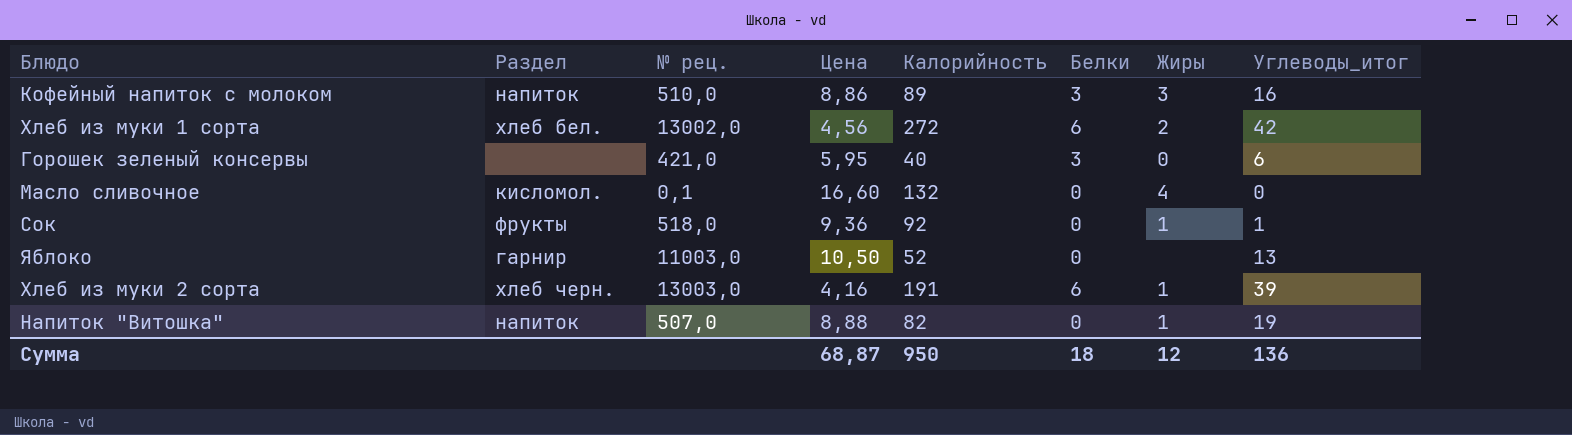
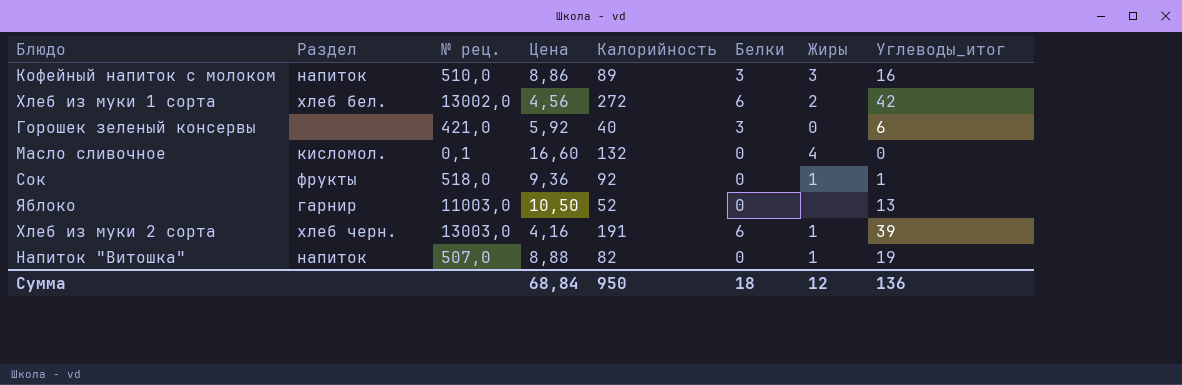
Горошек зеленый консервы | Цена: 5,95 -> 5,92
Сумма | Цена: 68,87 -> 68,84

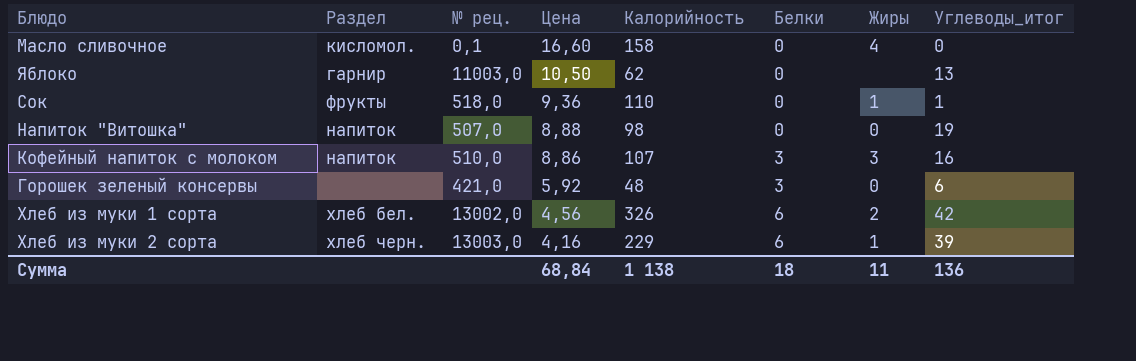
row order: none -> Цена descending
Масло сливочное | Калорийность: 132 -> 158
Яблоко | Калорийность: 52 -> 62
Сок | Калорийность: 92 -> 110
Напиток "Витошка" | Калорийность: 82 -> 98
Напиток "Витошка" | Жиры: 1 -> 0
Кофейный напиток с молоком | Калорийность: 89 -> 107
Горошек зеленый консервы | Калорийность: 40 -> 48
Хлеб из муки 1 сорта | Калорийность: 272 -> 326
Хлеб из муки 2 сорта | Калорийность: 191 -> 229
Сумма | Калорийность: 950 -> 1 138
Сумма | Жиры: 12 -> 11

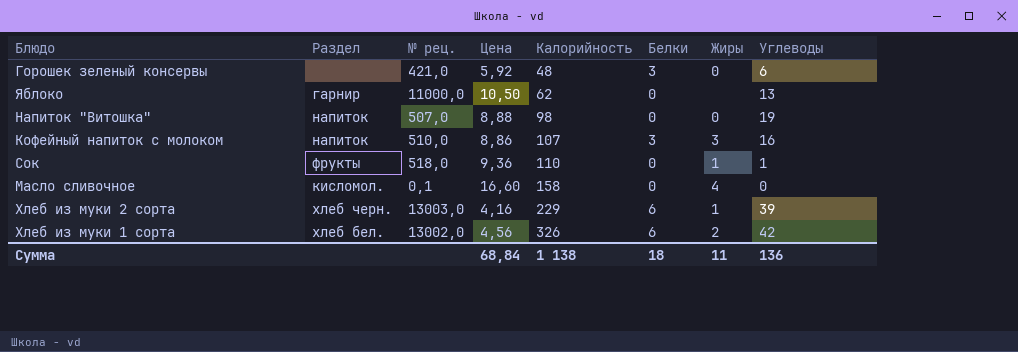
row order: Цена descending -> Калорийность ascending
column name: Углеводы_итог -> Углеводы
Яблоко | № рец.: 11003,0 -> 11000,0

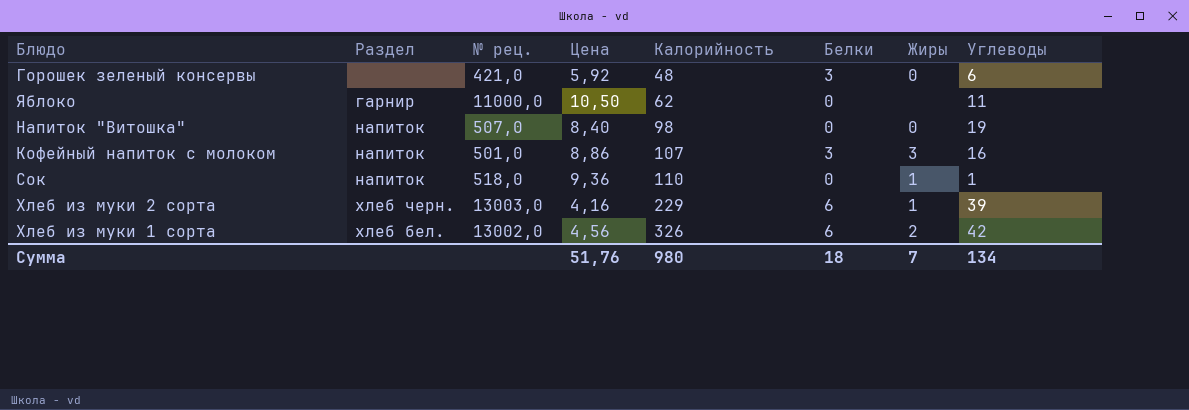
row Масло сливочное: кисломол. | 0,1 | 16,60 | 158 | 0 | 4 | 0 -> none
Яблоко | Углеводы: 13 -> 11
Напиток "Витошка" | Цена: 8,88 -> 8,40
Кофейный напиток с молоком | № рец.: 510,0 -> 501,0
Сок | Раздел: фрукты -> напиток
Сумма | Цена: 68,84 -> 51,76
Сумма | Калорийность: 1 138 -> 980
Сумма | Жиры: 11 -> 7
Сумма | Углеводы: 136 -> 134

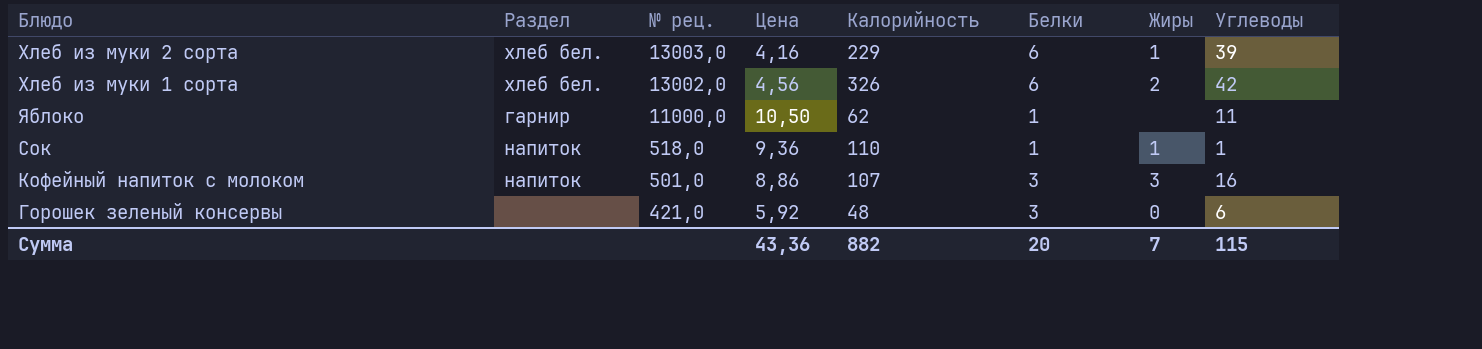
row order: Калорийность ascending -> № рец. descending
row Напиток "Витошка": напиток | 507,0 | 8,40 | 98 | 0 | 0 | 19 -> none
Хлеб из муки 2 сорта | Раздел: хлеб черн. -> хлеб бел.
Яблоко | Белки: 0 -> 1
Сок | Белки: 0 -> 1
Сумма | Цена: 51,76 -> 43,36
Сумма | Калорийность: 980 -> 882
Сумма | Белки: 18 -> 20
Сумма | Углеводы: 134 -> 115

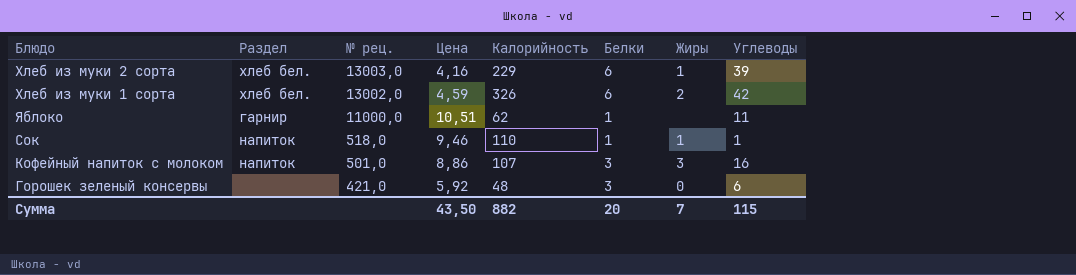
Хлеб из муки 1 сорта | Цена: 4,56 -> 4,59
Яблоко | Цена: 10,50 -> 10,51
Сок | Цена: 9,36 -> 9,46
Сумма | Цена: 43,36 -> 43,50

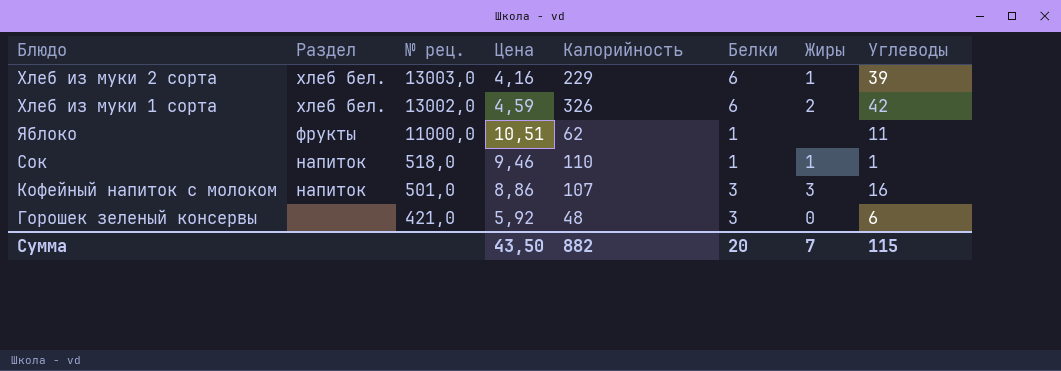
Яблоко | Раздел: гарнир -> фрукты

